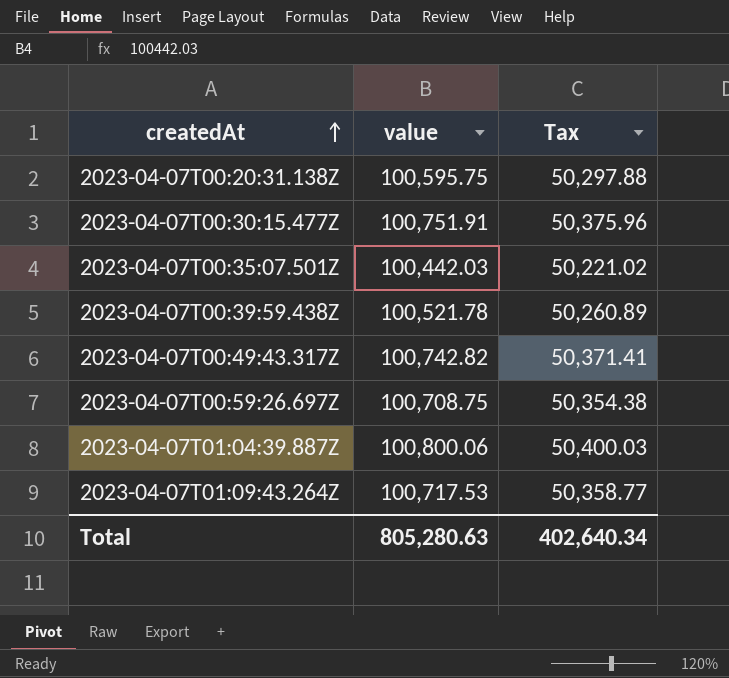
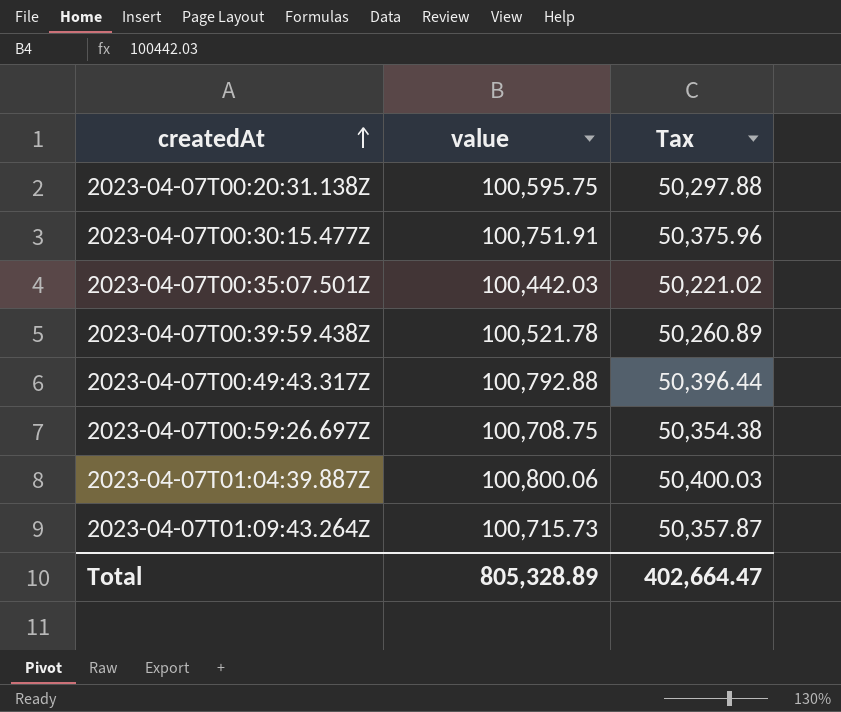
2023-04-07T00:49:43.317Z | value: 100,742.82 -> 100,792.88
2023-04-07T00:49:43.317Z | Tax: 50,371.41 -> 50,396.44
2023-04-07T01:09:43.264Z | value: 100,717.53 -> 100,715.73
2023-04-07T01:09:43.264Z | Tax: 50,358.77 -> 50,357.87
Total | value: 805,280.63 -> 805,328.89
Total | Tax: 402,640.34 -> 402,664.47

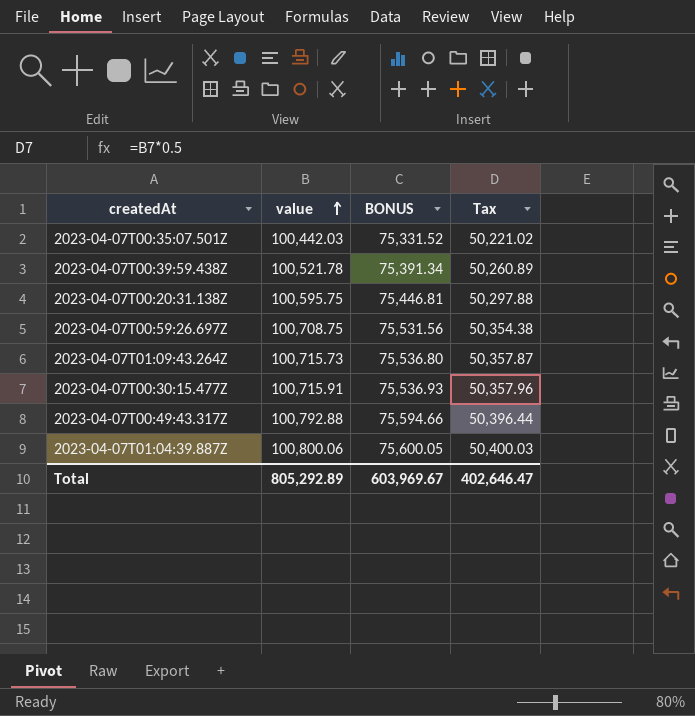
row order: createdAt ascending -> value ascending
column BONUS | formula: none -> [value] * 0.75
2023-04-07T00:30:15.477Z | value: 100,751.91 -> 100,715.91
2023-04-07T00:30:15.477Z | Tax: 50,375.96 -> 50,357.96
Total | value: 805,328.89 -> 805,292.89
Total | Tax: 402,664.47 -> 402,646.47

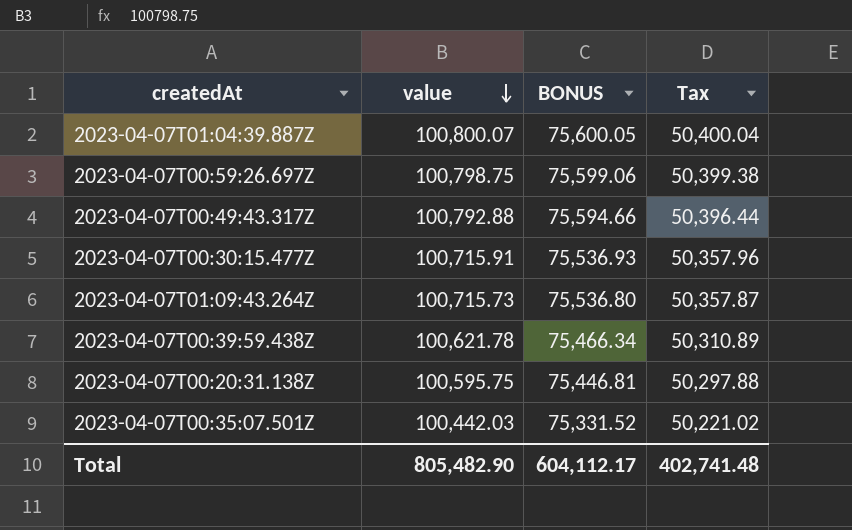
row order: value ascending -> value descending
2023-04-07T01:04:39.887Z | value: 100,800.06 -> 100,800.07
2023-04-07T01:04:39.887Z | Tax: 50,400.03 -> 50,400.04
2023-04-07T00:59:26.697Z | value: 100,708.75 -> 100,798.75
2023-04-07T00:59:26.697Z | BONUS: 75,531.56 -> 75,599.06
2023-04-07T00:59:26.697Z | Tax: 50,354.38 -> 50,399.38
2023-04-07T00:39:59.438Z | value: 100,521.78 -> 100,621.78
2023-04-07T00:39:59.438Z | BONUS: 75,391.34 -> 75,466.34
2023-04-07T00:39:59.438Z | Tax: 50,260.89 -> 50,310.89
Total | value: 805,292.89 -> 805,482.90
Total | BONUS: 603,969.67 -> 604,112.17
Total | Tax: 402,646.47 -> 402,741.48

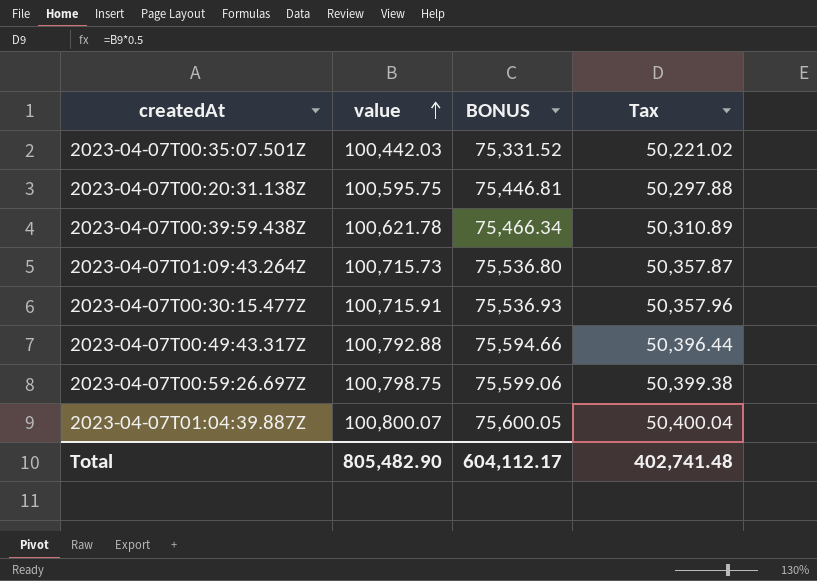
row order: value descending -> value ascending

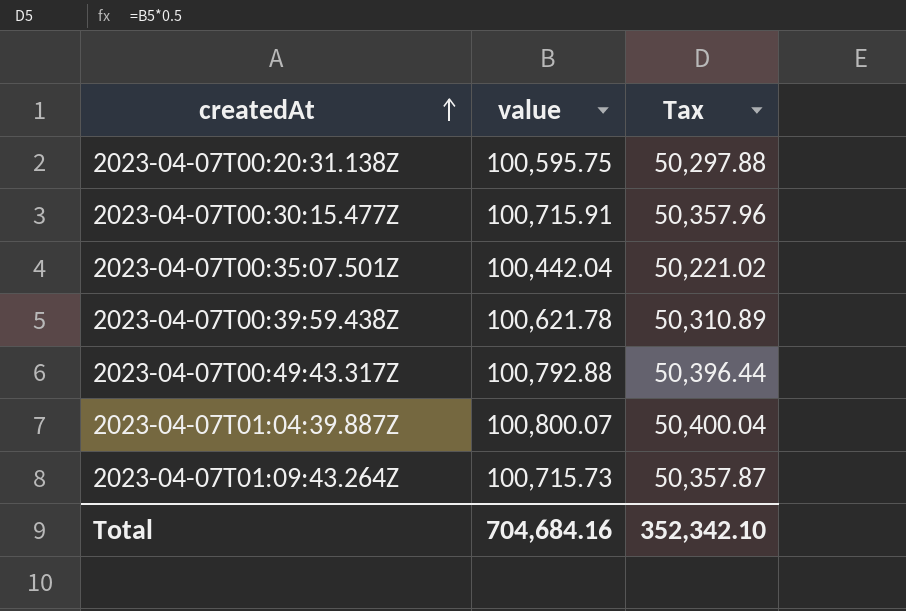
row order: value ascending -> createdAt ascending
column BONUS | formula: [value] * 0.75 -> none
row 2023-04-07T00:59:26.697Z: 100,798.75 | 75,599.06 | 50,399.38 -> none
2023-04-07T00:35:07.501Z | value: 100,442.03 -> 100,442.04
Total | value: 805,482.90 -> 704,684.16
Total | Tax: 402,741.48 -> 352,342.10

